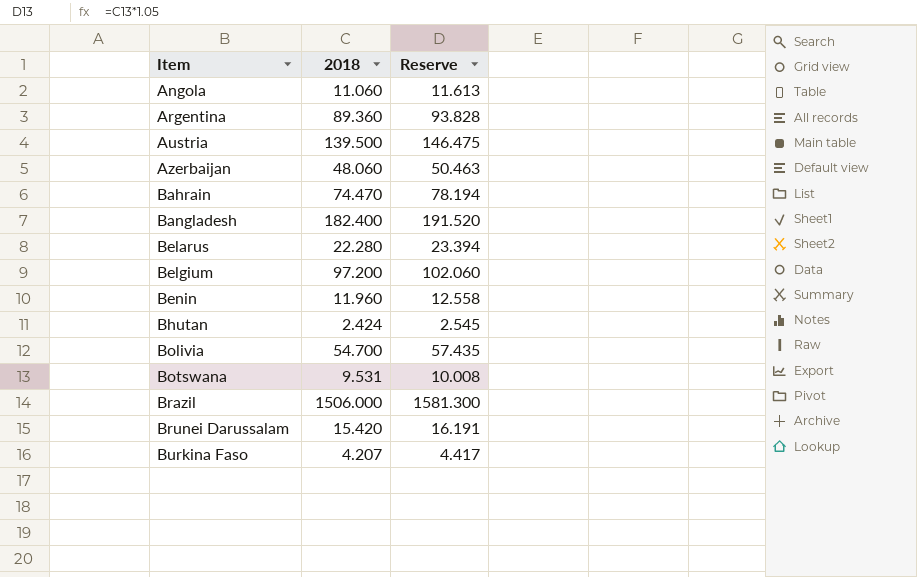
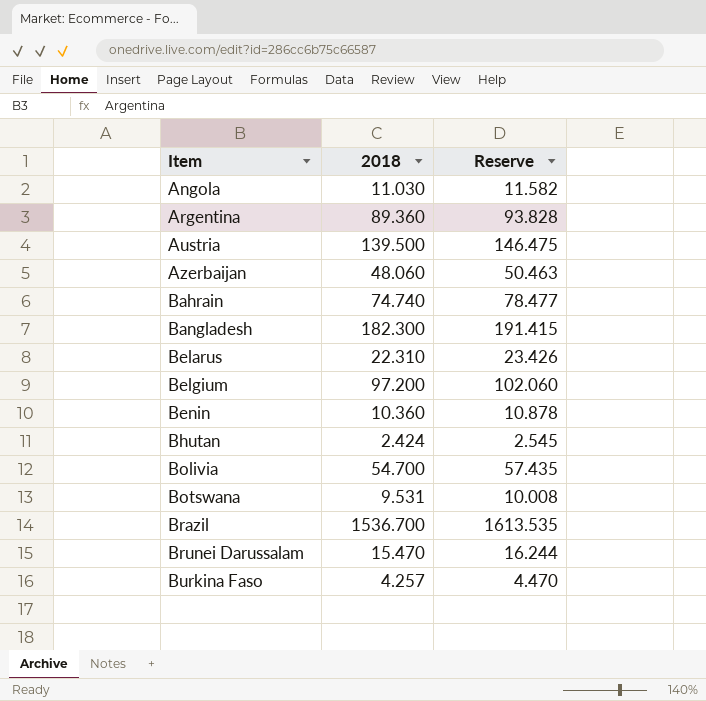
Angola | 2018: 11.060 -> 11.030
Angola | Reserve: 11.613 -> 11.582
Bahrain | 2018: 74.470 -> 74.740
Bahrain | Reserve: 78.194 -> 78.477
Bangladesh | 2018: 182.400 -> 182.300
Bangladesh | Reserve: 191.520 -> 191.415
Belarus | 2018: 22.280 -> 22.310
Belarus | Reserve: 23.394 -> 23.426
Benin | 2018: 11.960 -> 10.360
Benin | Reserve: 12.558 -> 10.878
Brazil | 2018: 1506.000 -> 1536.700
Brazil | Reserve: 1581.300 -> 1613.535
Brunei Darussalam | 2018: 15.420 -> 15.470
Brunei Darussalam | Reserve: 16.191 -> 16.244
Burkina Faso | 2018: 4.207 -> 4.257
Burkina Faso | Reserve: 4.417 -> 4.470

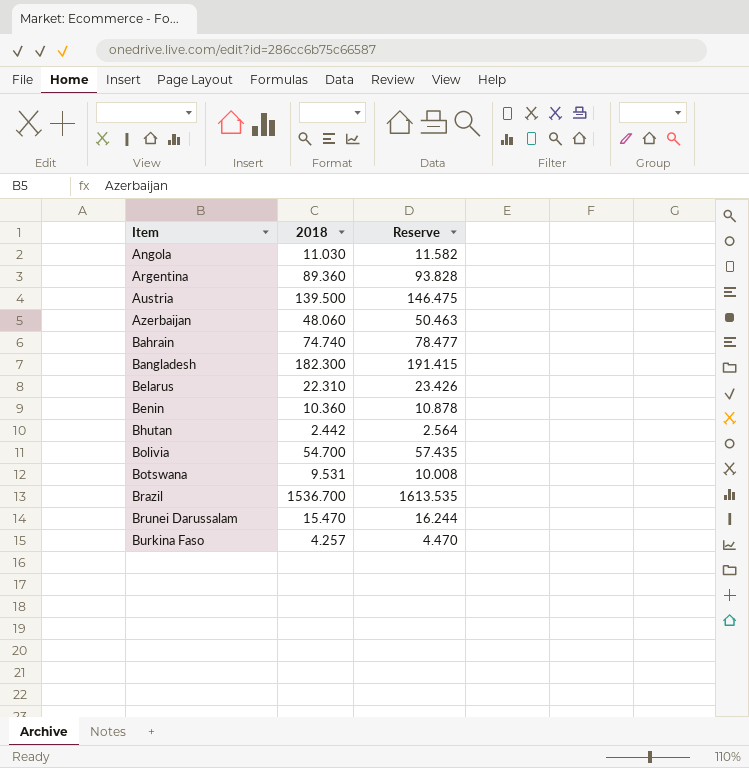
row Belgium: 97.200 | 102.060 -> none
Bhutan | 2018: 2.424 -> 2.442
Bhutan | Reserve: 2.545 -> 2.564

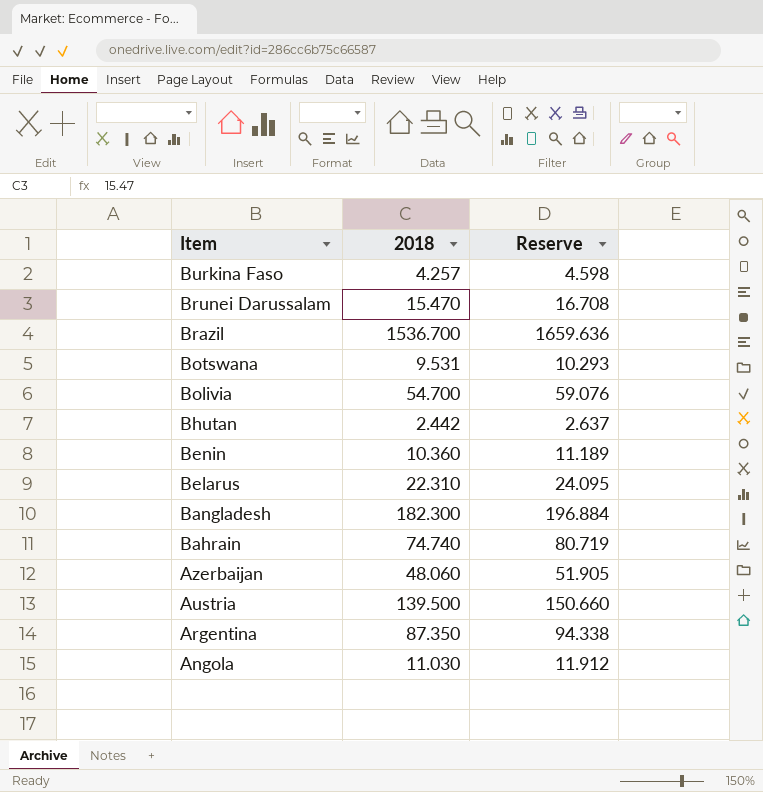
row order: Item ascending -> Item descending
column Reserve | formula: [2018] * 1.05 -> [2018] * 1.08
Argentina | 2018: 89.360 -> 87.350

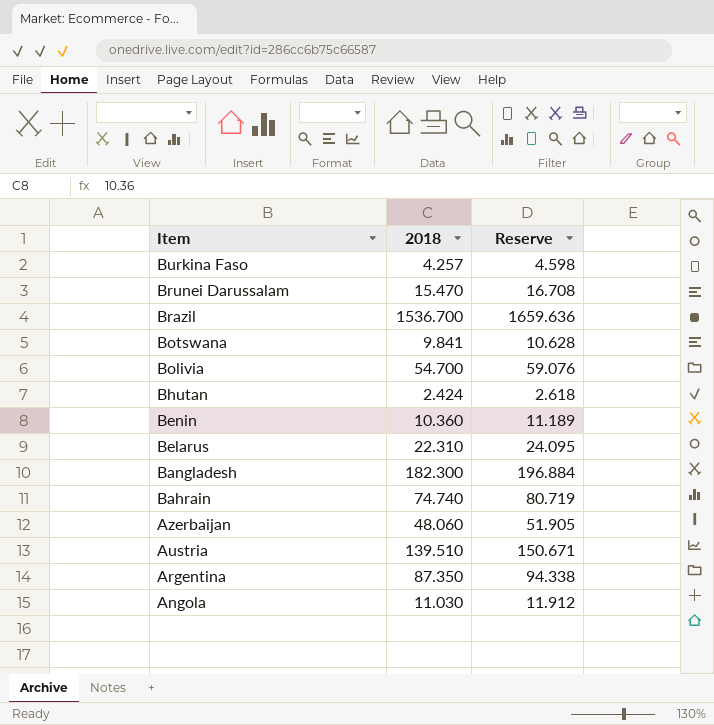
Botswana | 2018: 9.531 -> 9.841
Botswana | Reserve: 10.293 -> 10.628
Bhutan | 2018: 2.442 -> 2.424
Bhutan | Reserve: 2.637 -> 2.618
Austria | 2018: 139.500 -> 139.510
Austria | Reserve: 150.660 -> 150.671

